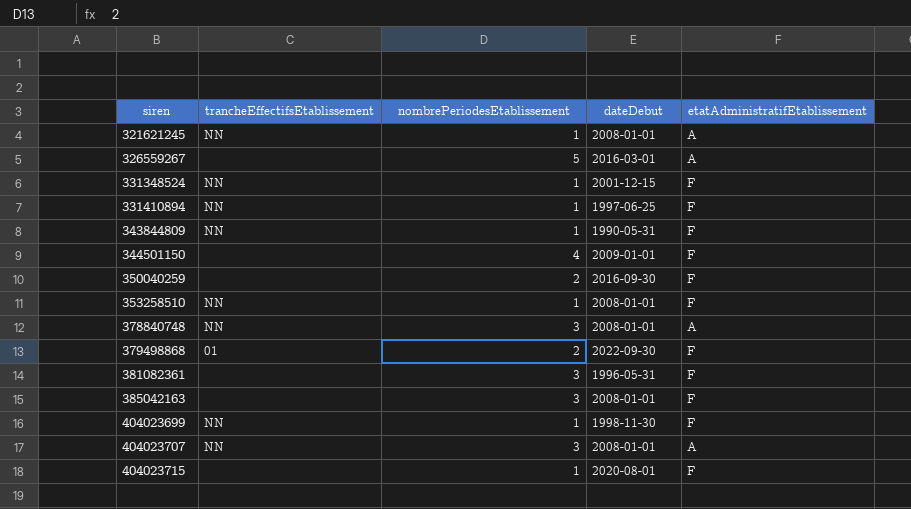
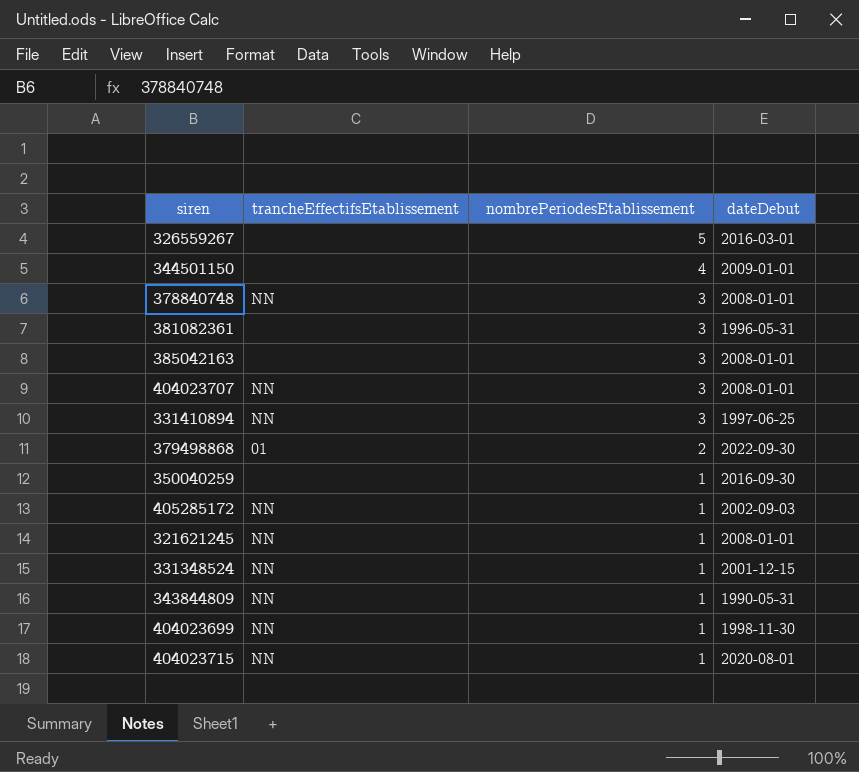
row order: siren ascending -> nombrePeriodesEtablissement descending
column etatAdministratifEtablissement | position: 5 -> none
row 353258510: NN | 1 | 2008-01-01 | F -> none
331410894 | nombrePeriodesEtablissement: 1 -> 3
350040259 | nombrePeriodesEtablissement: 2 -> 1
row 405285172: none -> NN | 1 | 2002-09-03
404023715 | trancheEffectifsEtablissement: none -> NN

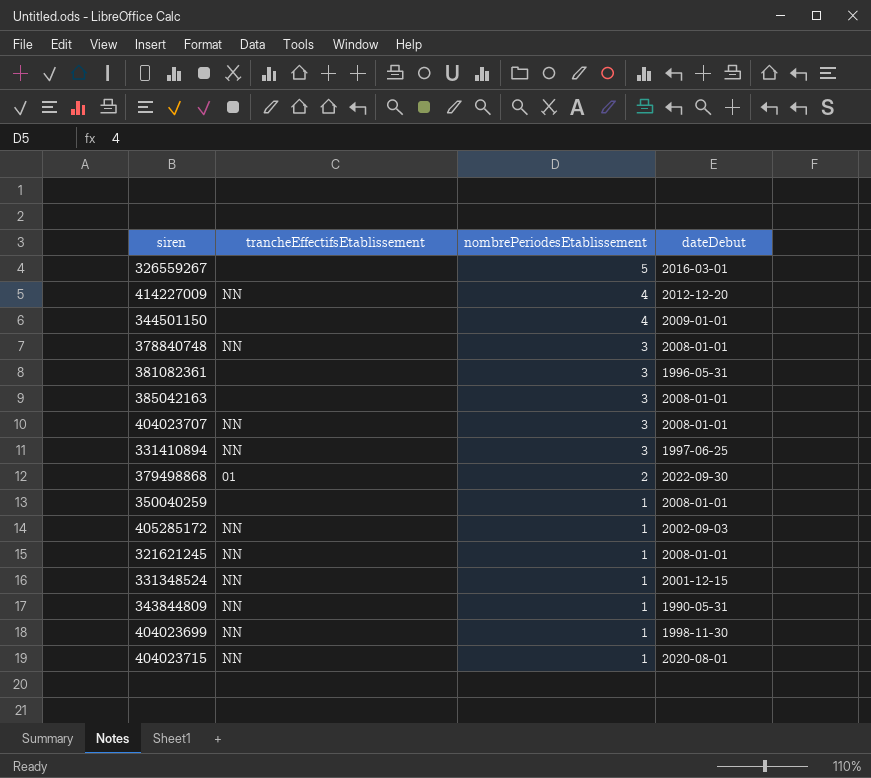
row 414227009: none -> NN | 4 | 2012-12-20
350040259 | dateDebut: 2016-09-30 -> 2008-01-01

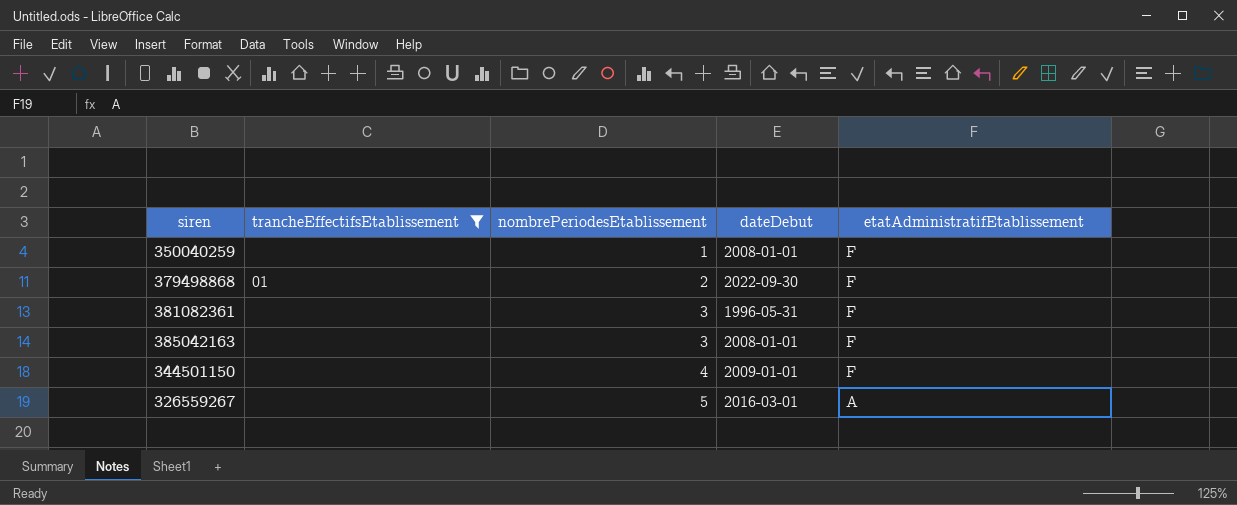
filter: none -> trancheEffectifsEtablissement != NN
row order: nombrePeriodesEtablissement descending -> nombrePeriodesEtablissement ascending
column etatAdministratifEtablissement | position: none -> 5

